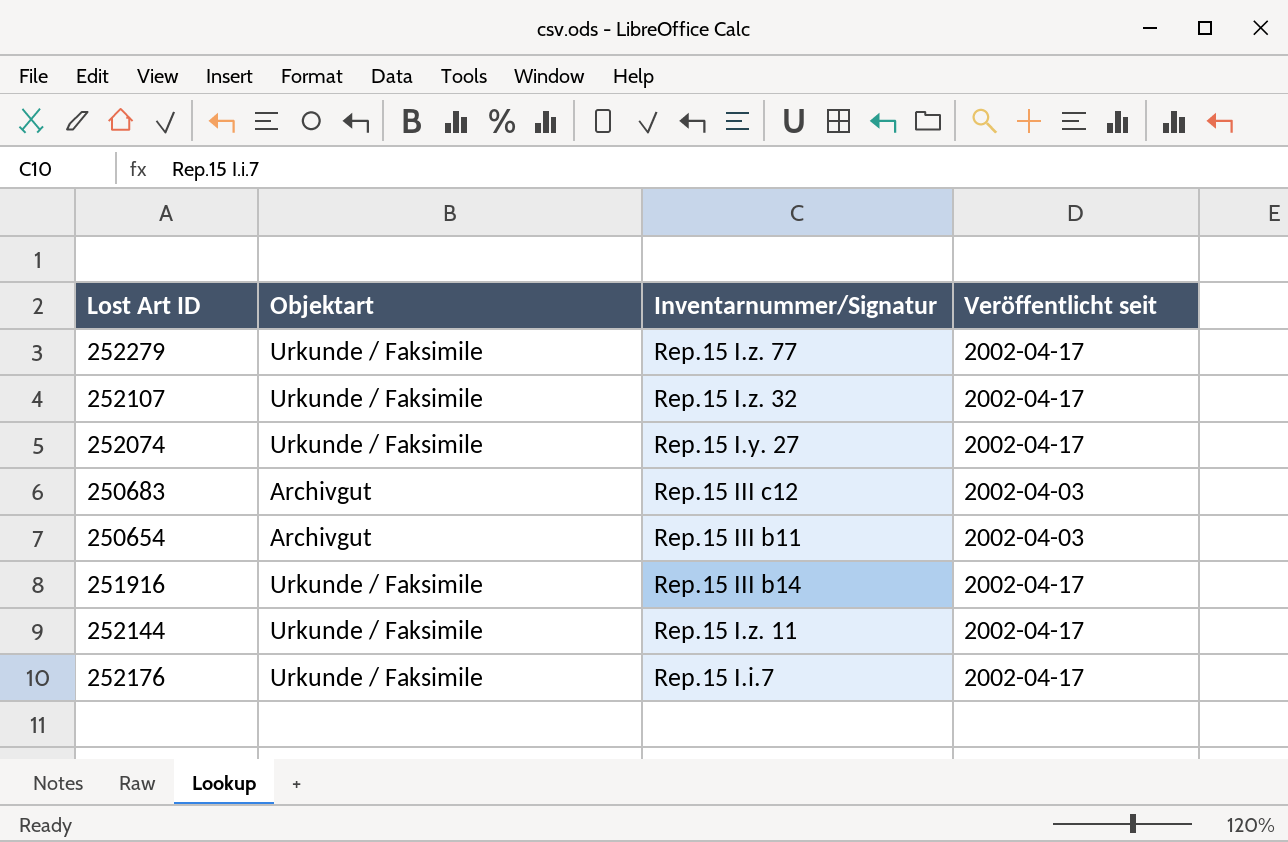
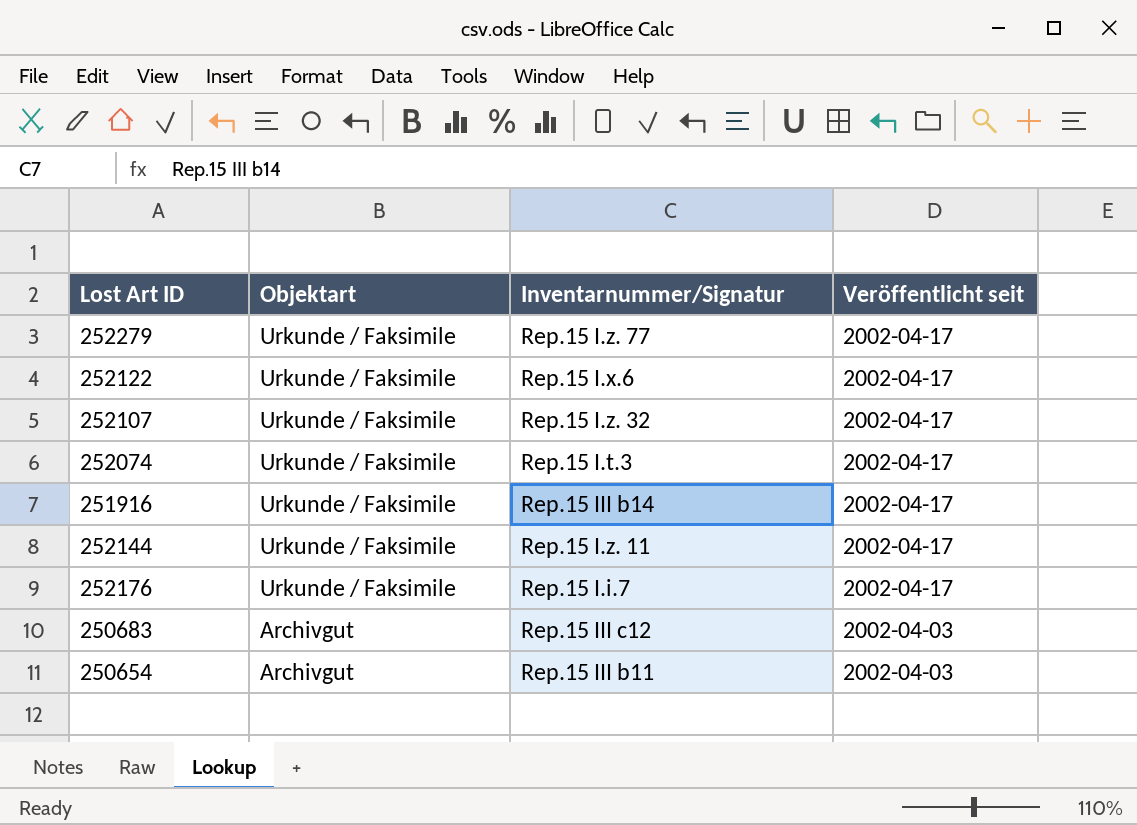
row order: none -> Objektart descending
row 252122: none -> Urkunde / Faksimile | Rep.15 I.x.6 | 2002-04-17
252074 | Inventarnummer/Signatur: Rep.15 I.y. 27 -> Rep.15 I.t.3

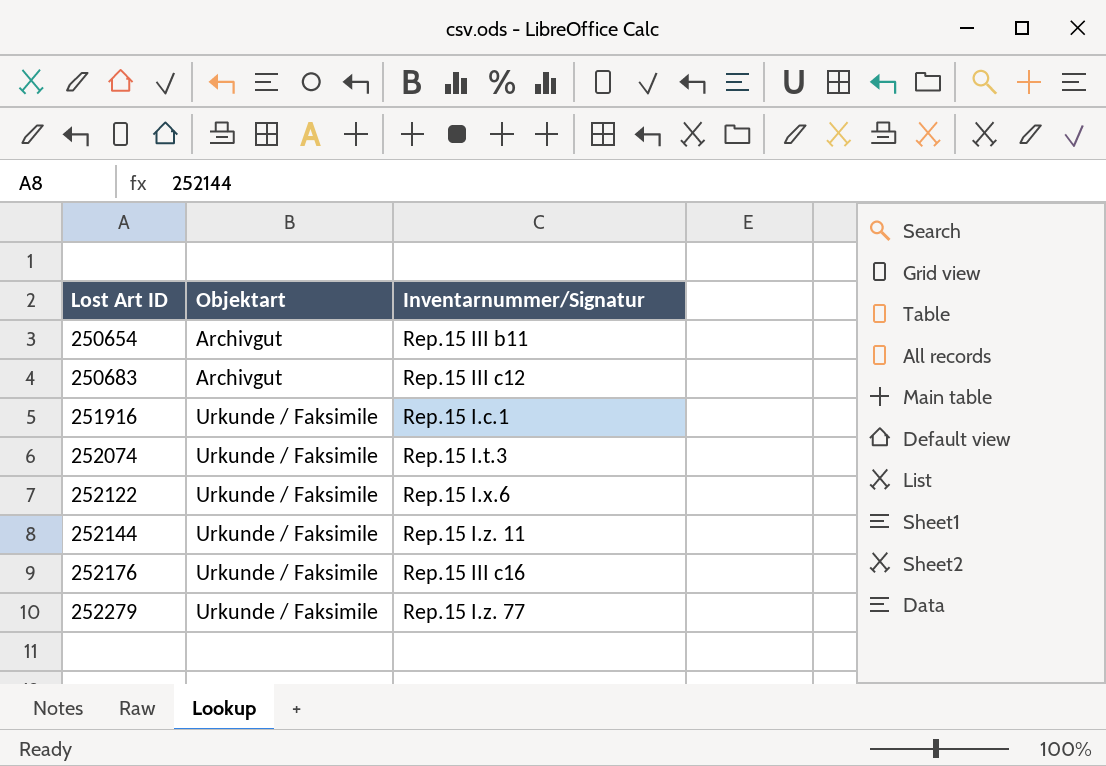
row order: Objektart descending -> Lost Art ID ascending
column Veröffentlicht seit | position: 4 -> none
row 252107: Urkunde / Faksimile | Rep.15 I.z. 32 | 2002-04-17 -> none
251916 | Inventarnummer/Signatur: Rep.15 III b14 -> Rep.15 I.c.1
252176 | Inventarnummer/Signatur: Rep.15 I.i.7 -> Rep.15 III c16

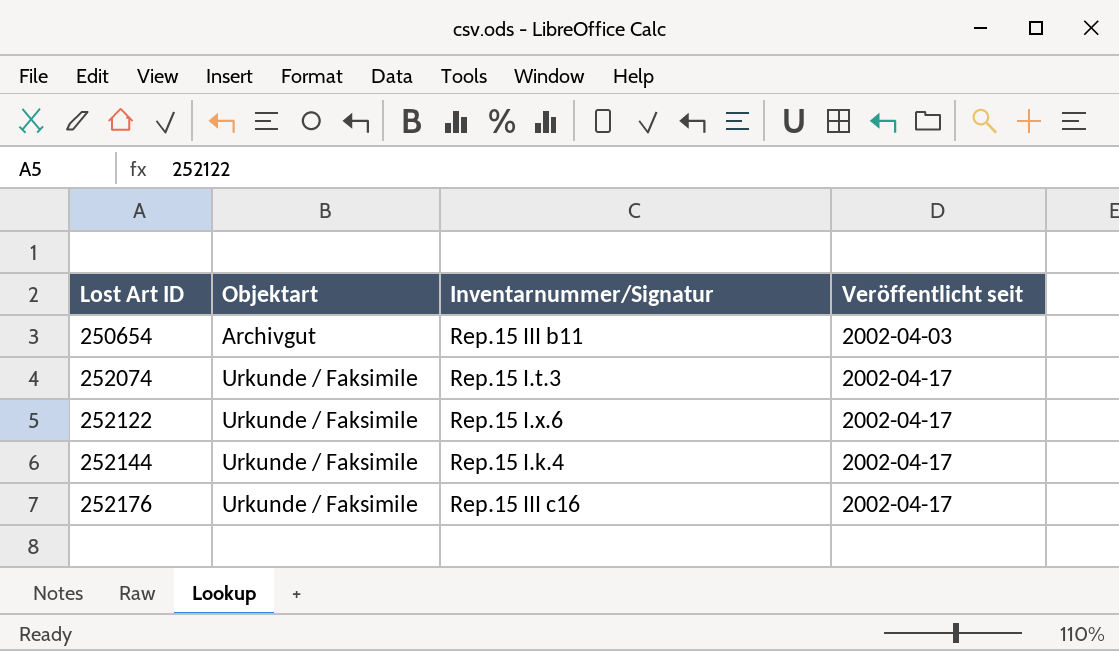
column Veröffentlicht seit | position: none -> 4
row 250683: Archivgut | Rep.15 III c12 -> none
row 251916: Urkunde / Faksimile | Rep.15 I.c.1 -> none
row 252279: Urkunde / Faksimile | Rep.15 I.z. 77 -> none
252144 | Inventarnummer/Signatur: Rep.15 I.z. 11 -> Rep.15 I.k.4

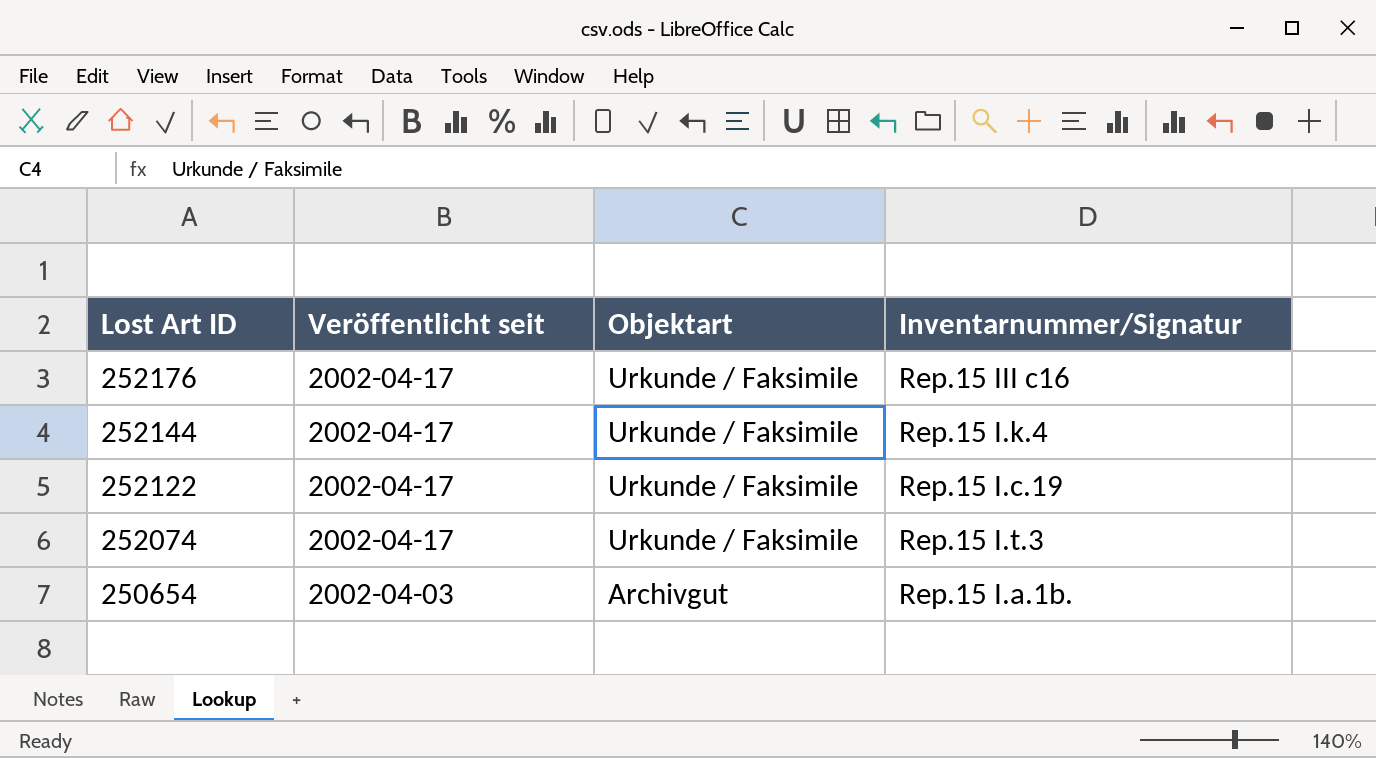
row order: Lost Art ID ascending -> Lost Art ID descending
column Veröffentlicht seit | position: 4 -> 2
252122 | Inventarnummer/Signatur: Rep.15 I.x.6 -> Rep.15 I.c.19
250654 | Inventarnummer/Signatur: Rep.15 III b11 -> Rep.15 I.a.1b.

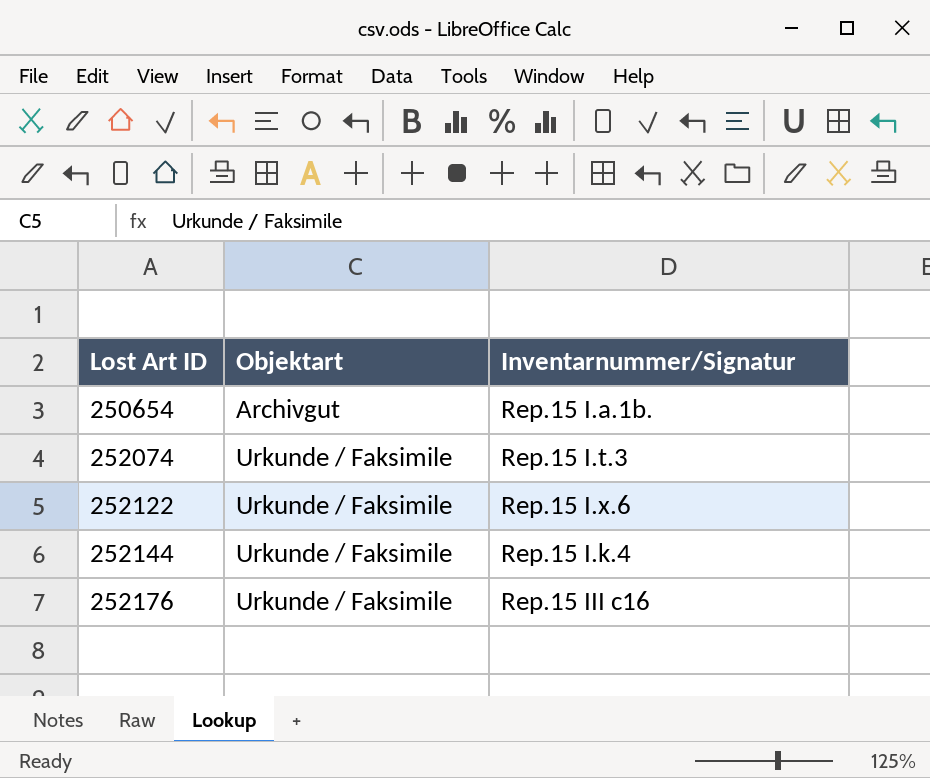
row order: Lost Art ID descending -> Lost Art ID ascending
column Veröffentlicht seit | position: 2 -> none
252122 | Inventarnummer/Signatur: Rep.15 I.c.19 -> Rep.15 I.x.6

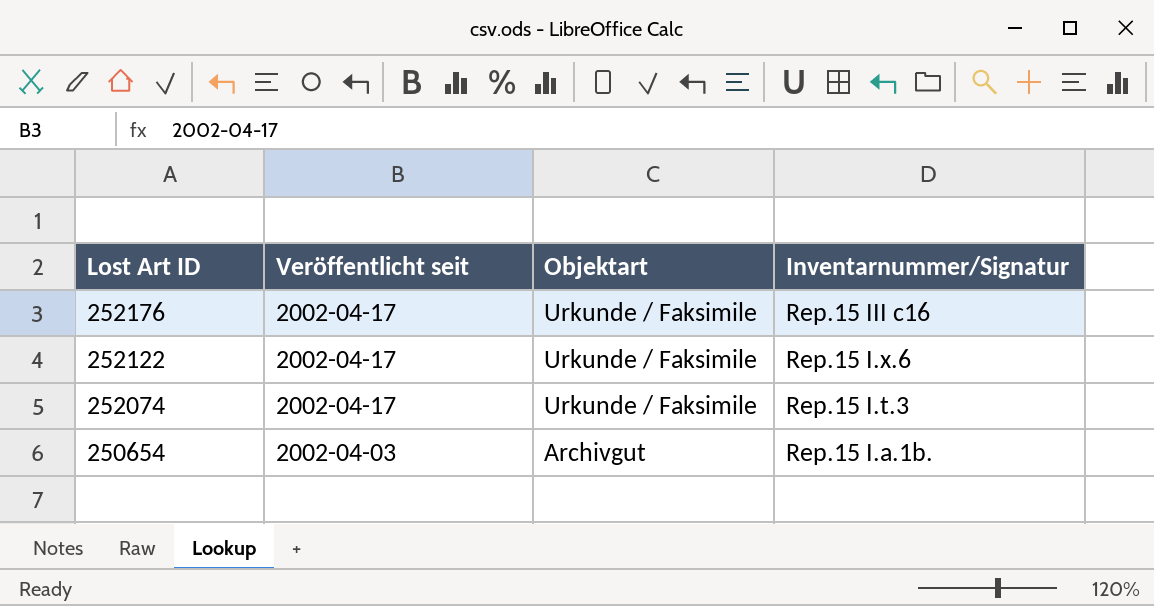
row order: Lost Art ID ascending -> Lost Art ID descending
column Veröffentlicht seit | position: none -> 2
row 252144: Urkunde / Faksimile | Rep.15 I.k.4 -> none

